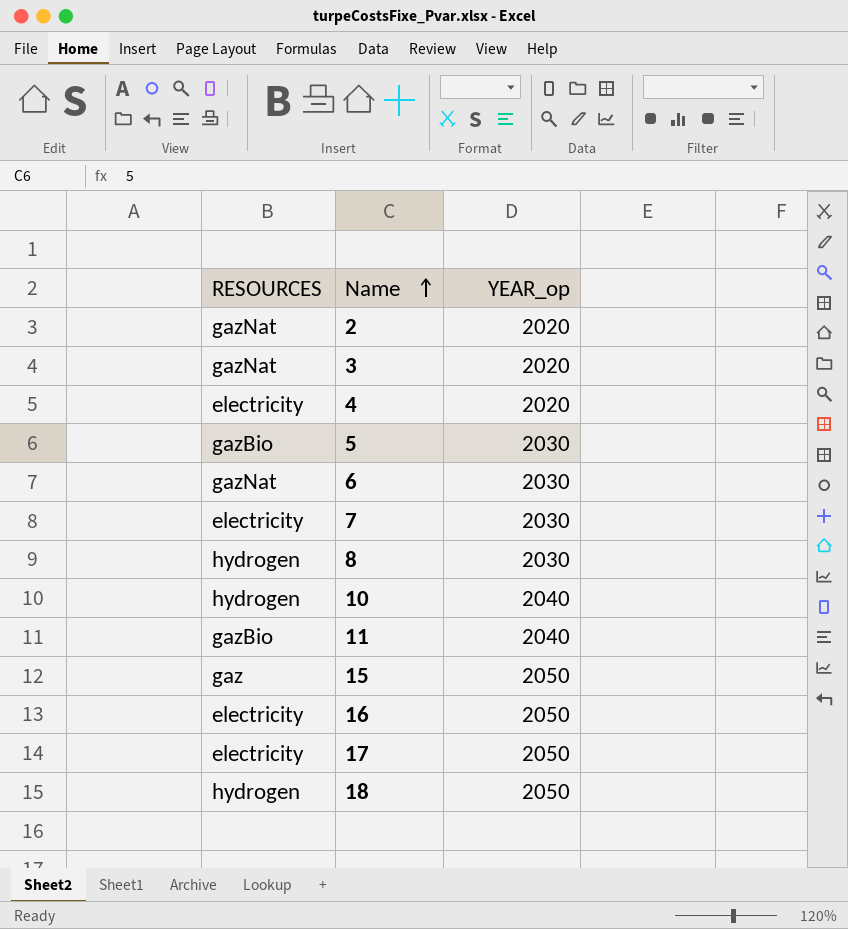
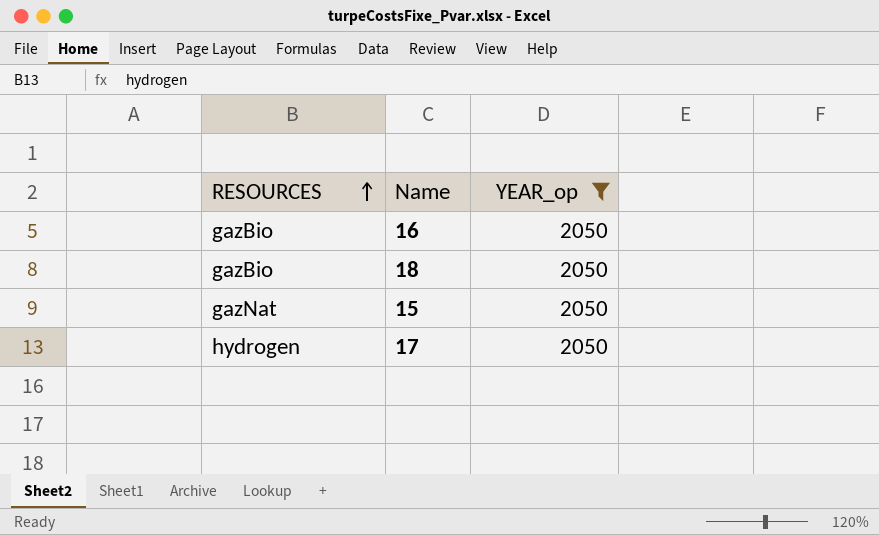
filter: none -> YEAR_op = 2050
row order: Name ascending -> RESOURCES ascending
16 | RESOURCES: electricity -> gazBio
18 | RESOURCES: hydrogen -> gazBio
15 | RESOURCES: gaz -> gazNat
17 | RESOURCES: electricity -> hydrogen

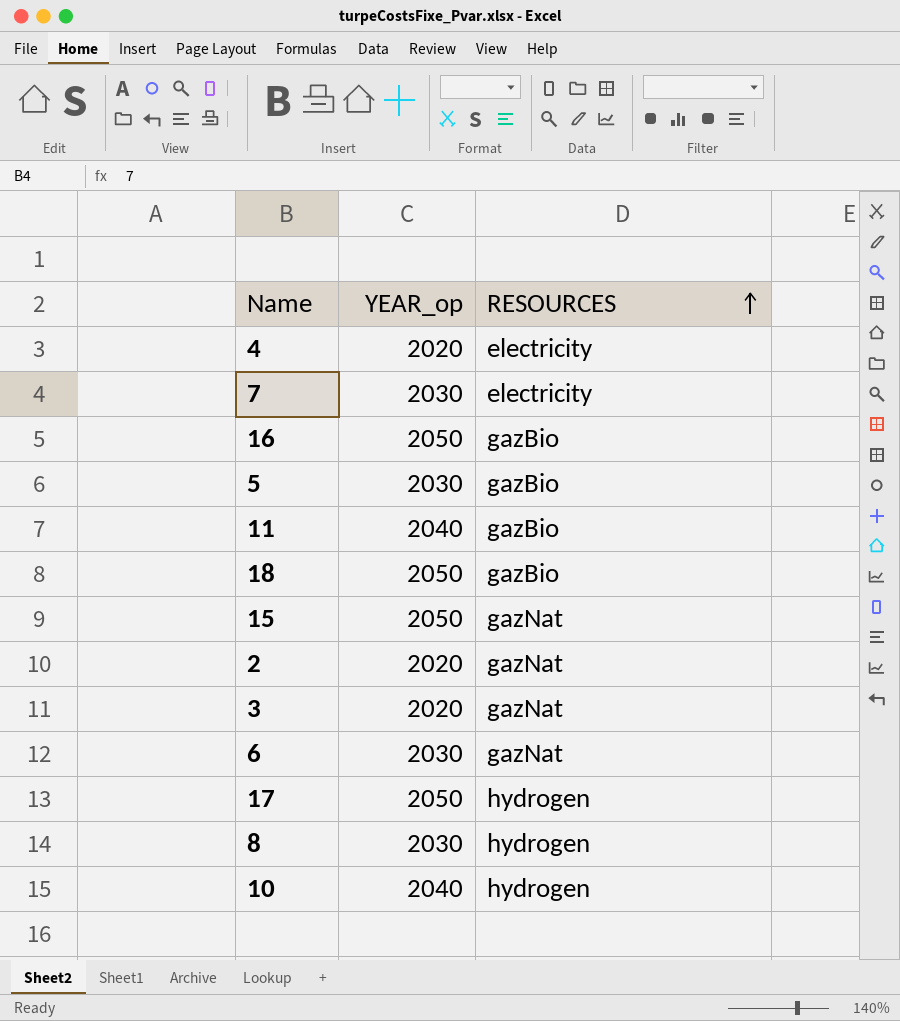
filter: YEAR_op = 2050 -> none
column RESOURCES | position: 1 -> 3

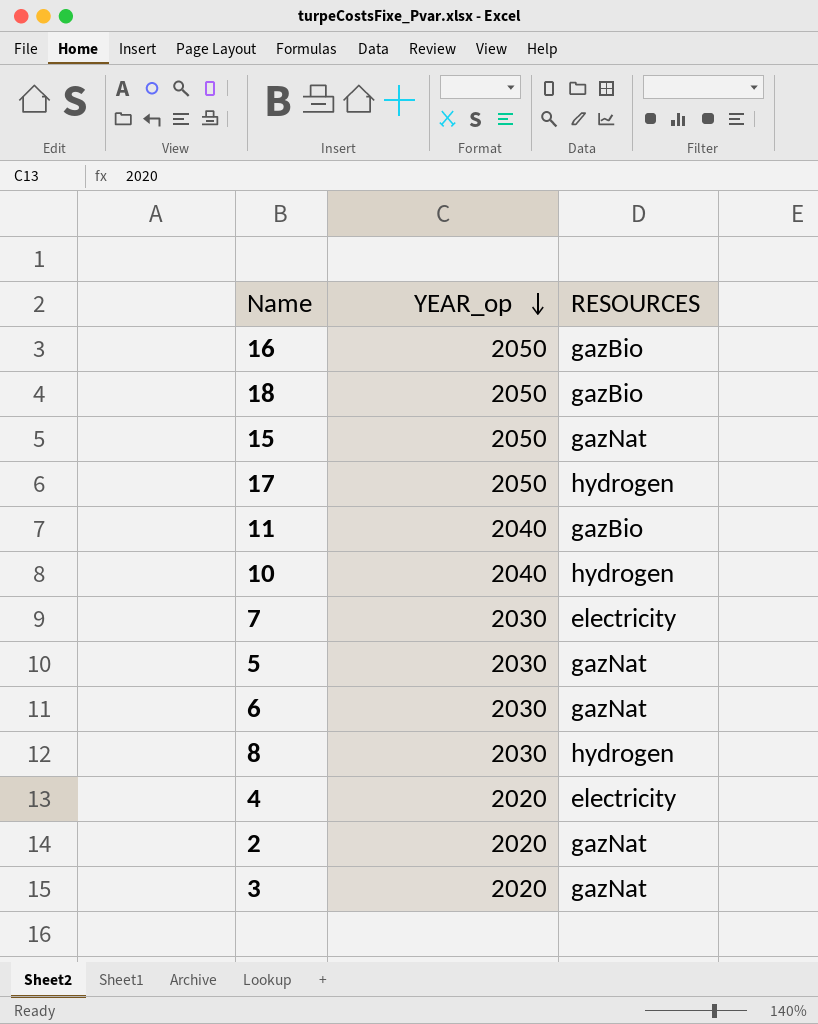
row order: RESOURCES ascending -> YEAR_op descending
5 | RESOURCES: gazBio -> gazNat

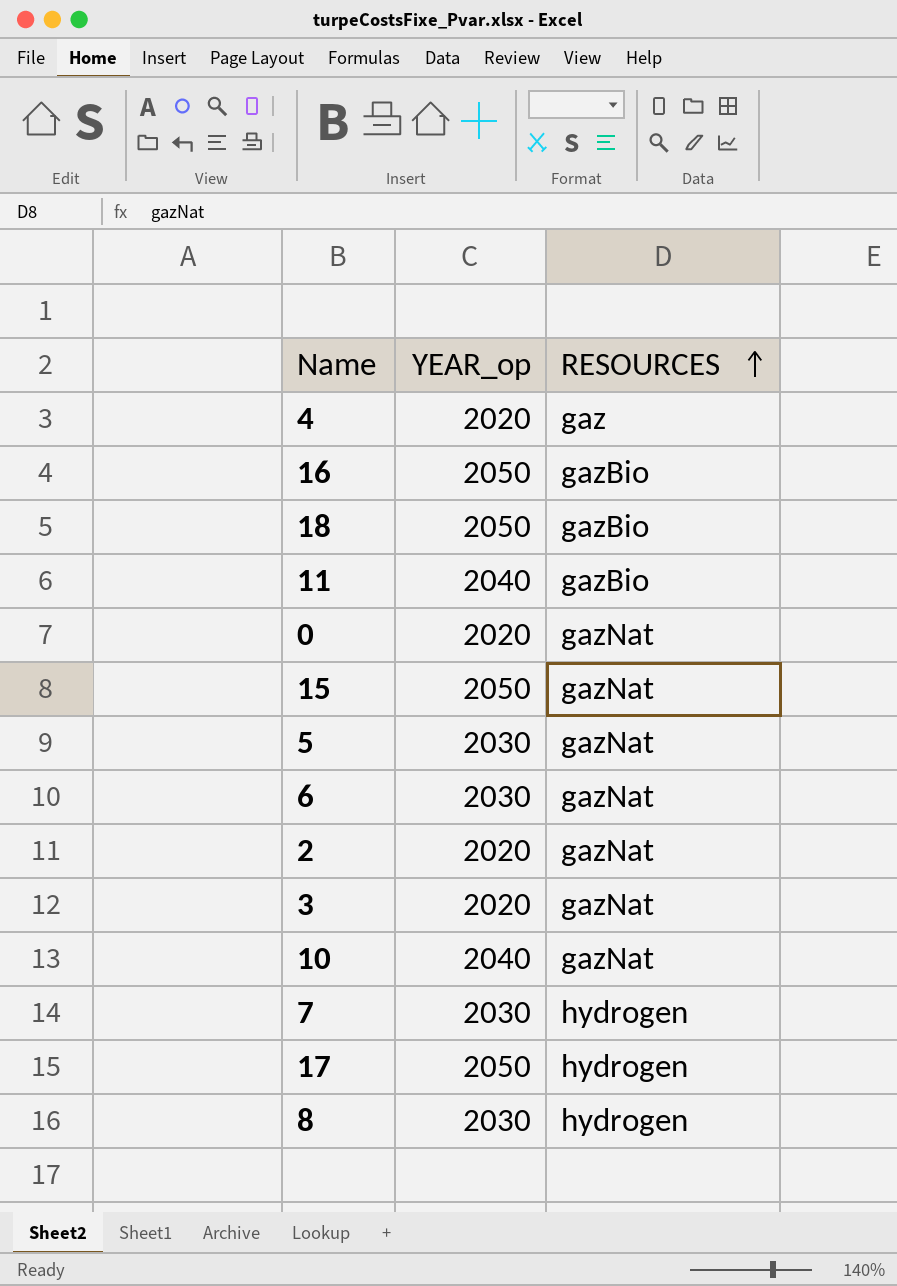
row order: YEAR_op descending -> RESOURCES ascending
4 | RESOURCES: electricity -> gaz
row 0: none -> 2020 | gazNat
10 | RESOURCES: hydrogen -> gazNat
7 | RESOURCES: electricity -> hydrogen

